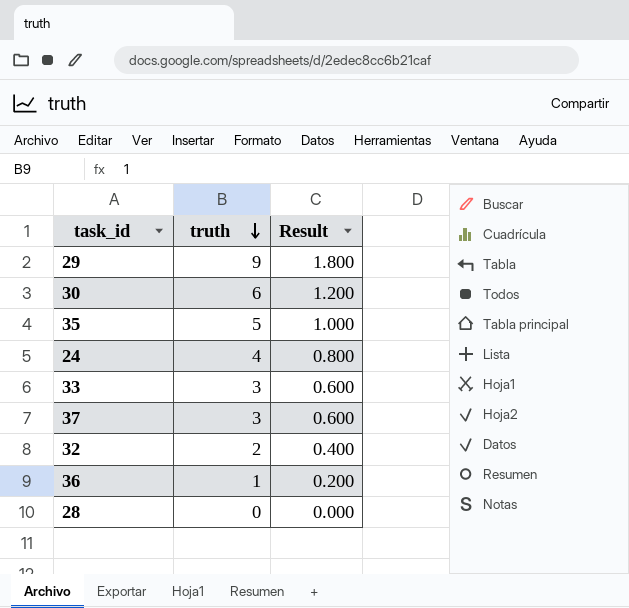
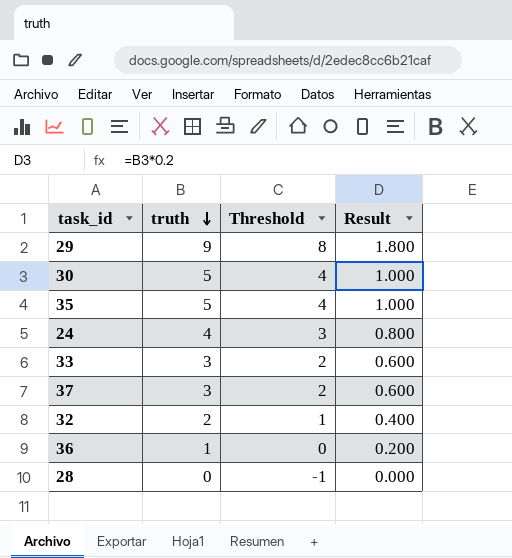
column Threshold | formula: none -> [truth] - 1
30 | truth: 6 -> 5
30 | Result: 1.200 -> 1.000

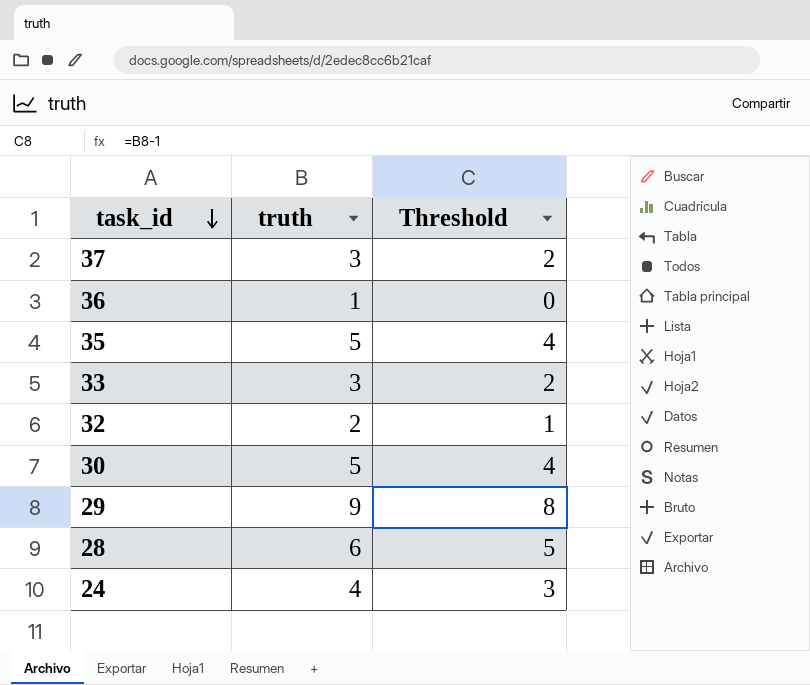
row order: truth descending -> task_id descending
column Result | formula: [truth] * 0.2 -> none
28 | truth: 0 -> 6
28 | Threshold: -1 -> 5

